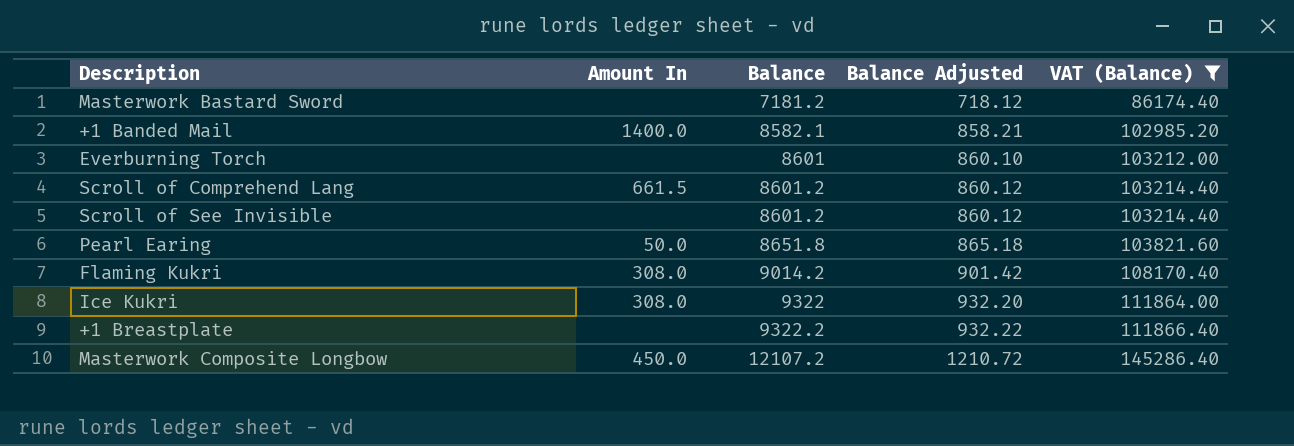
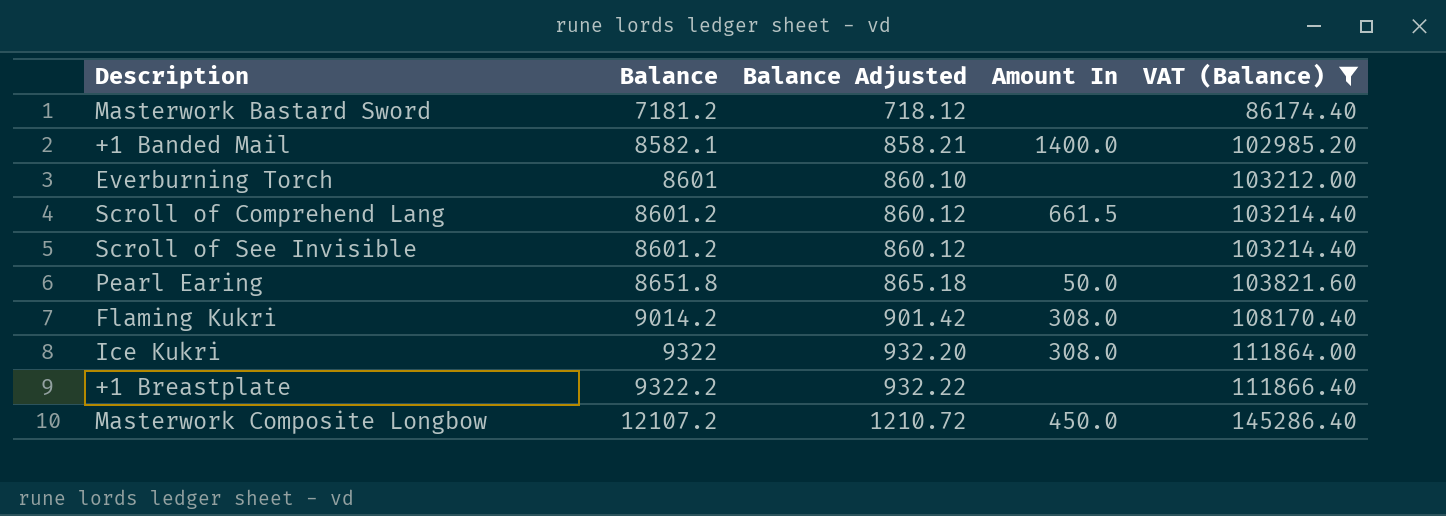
column Amount In | position: 2 -> 4

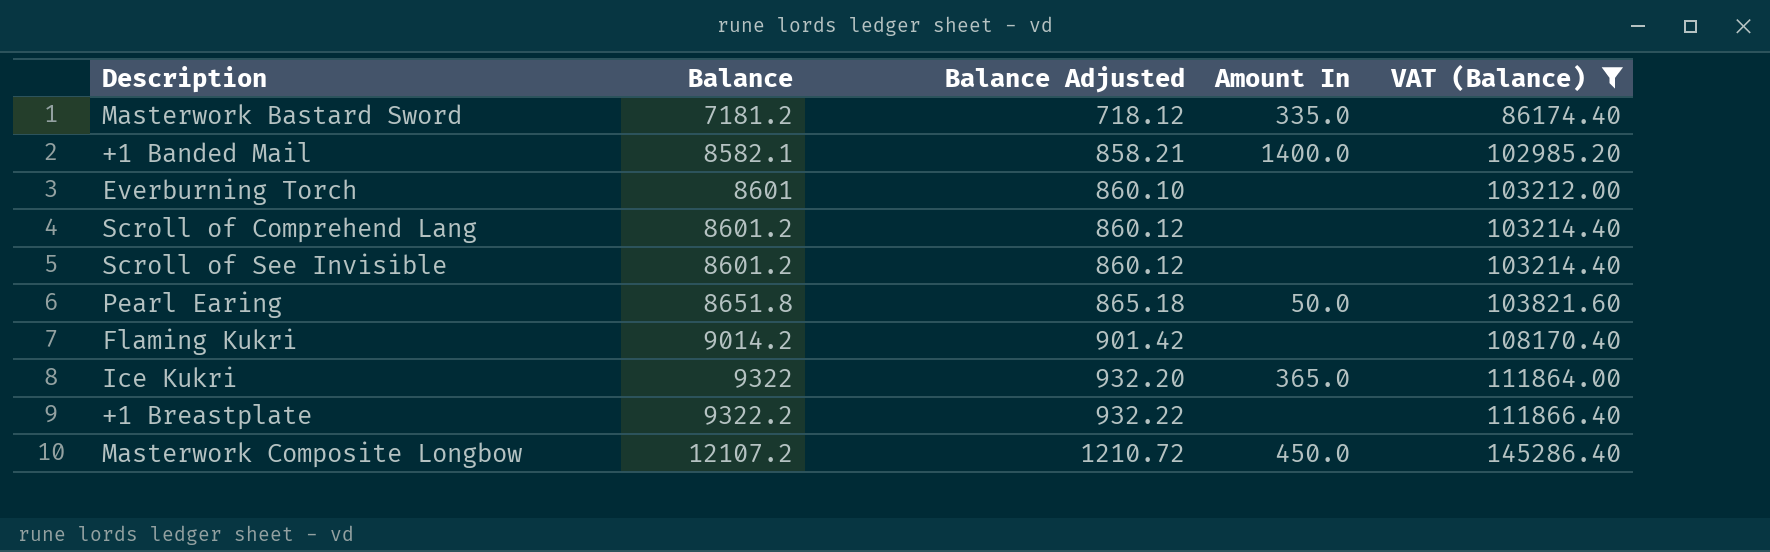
Masterwork Bastard Sword | Amount In: none -> 335.0
Scroll of Comprehend Lang | Amount In: 661.5 -> none
Flaming Kukri | Amount In: 308.0 -> none
Ice Kukri | Amount In: 308.0 -> 365.0

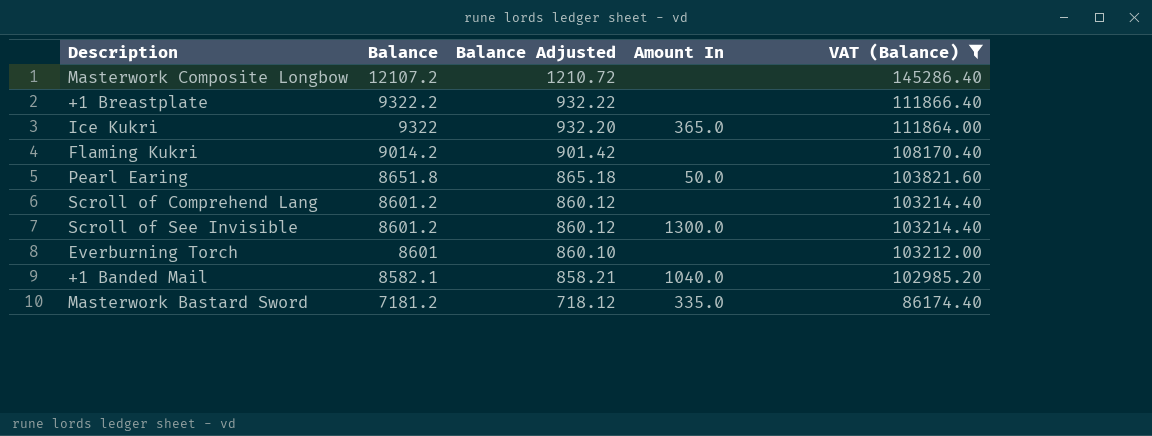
row order: Balance ascending -> Balance descending
Masterwork Composite Longbow | Amount In: 450.0 -> none
Scroll of See Invisible | Amount In: none -> 1300.0
+1 Banded Mail | Amount In: 1400.0 -> 1040.0

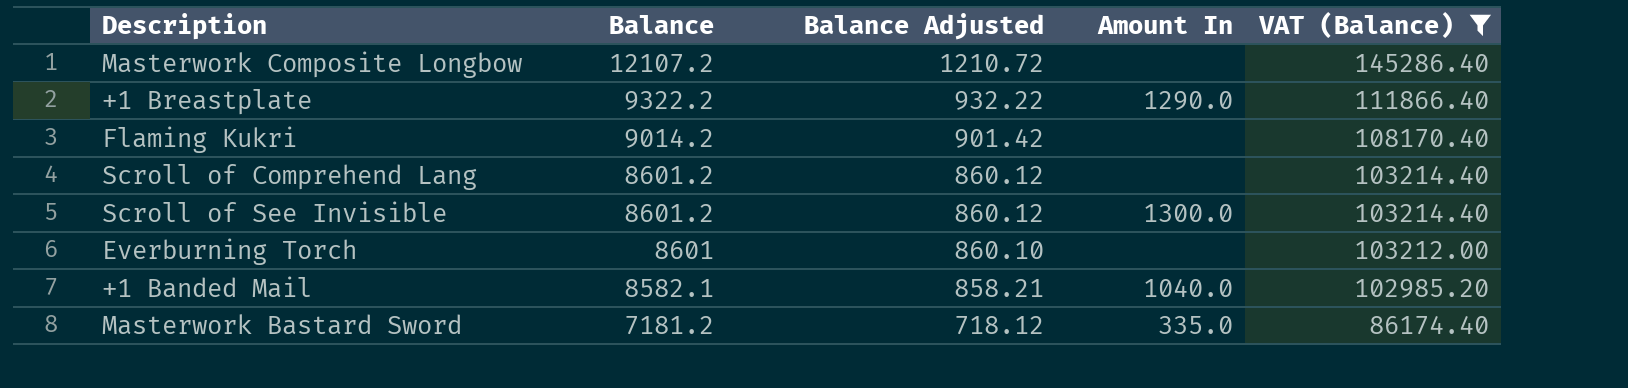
row Ice Kukri: 9322 | 932.20 | 365.0 | 111864.00 -> none
row Pearl Earing: 8651.8 | 865.18 | 50.0 | 103821.60 -> none
+1 Breastplate | Amount In: none -> 1290.0

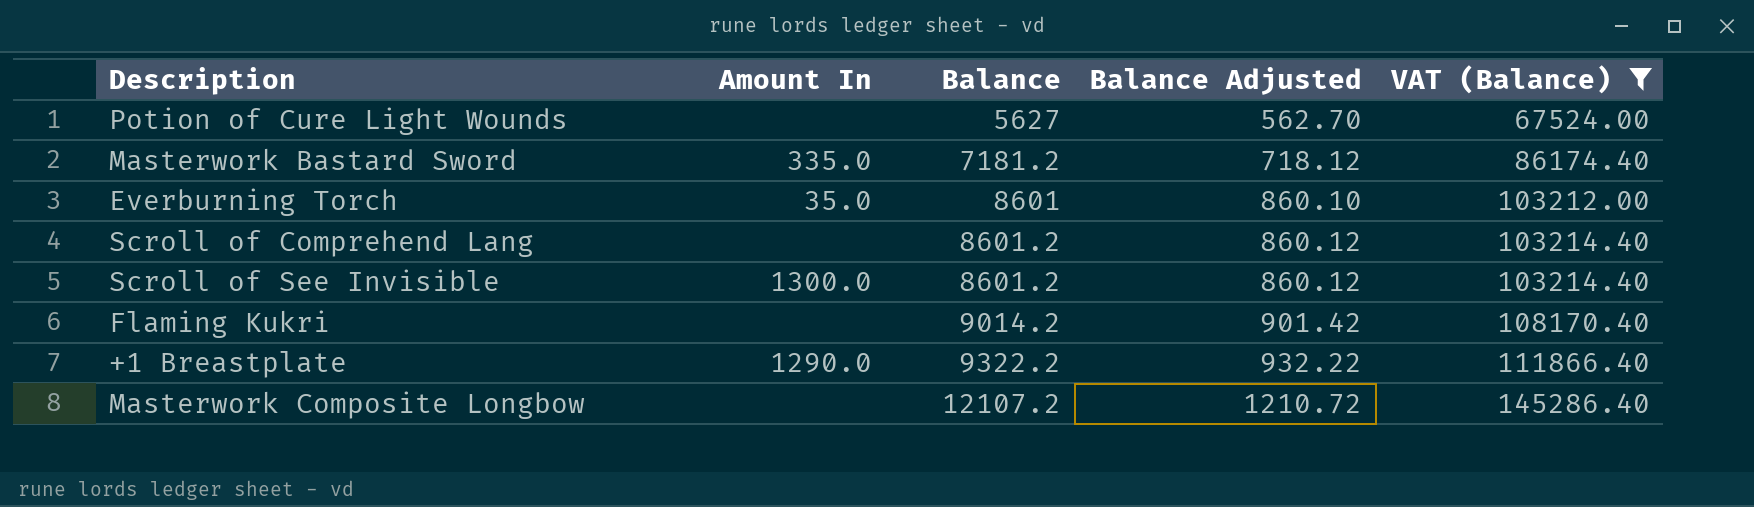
row order: Balance descending -> Balance ascending
column Amount In | position: 4 -> 2
row +1 Banded Mail: 8582.1 | 858.21 | 1040.0 | 102985.20 -> none
row Potion of Cure Light Wounds: none -> none | 5627 | 562.70 | 67524.00
Everburning Torch | Amount In: none -> 35.0

